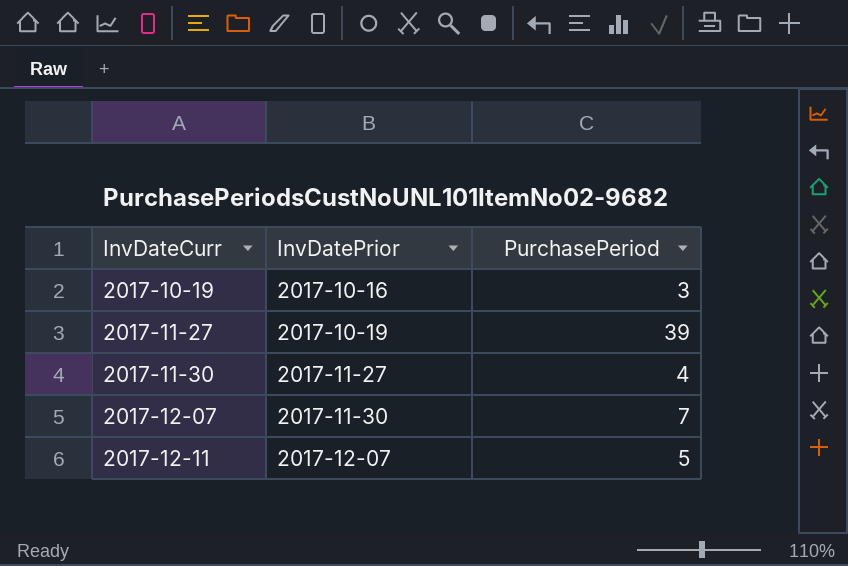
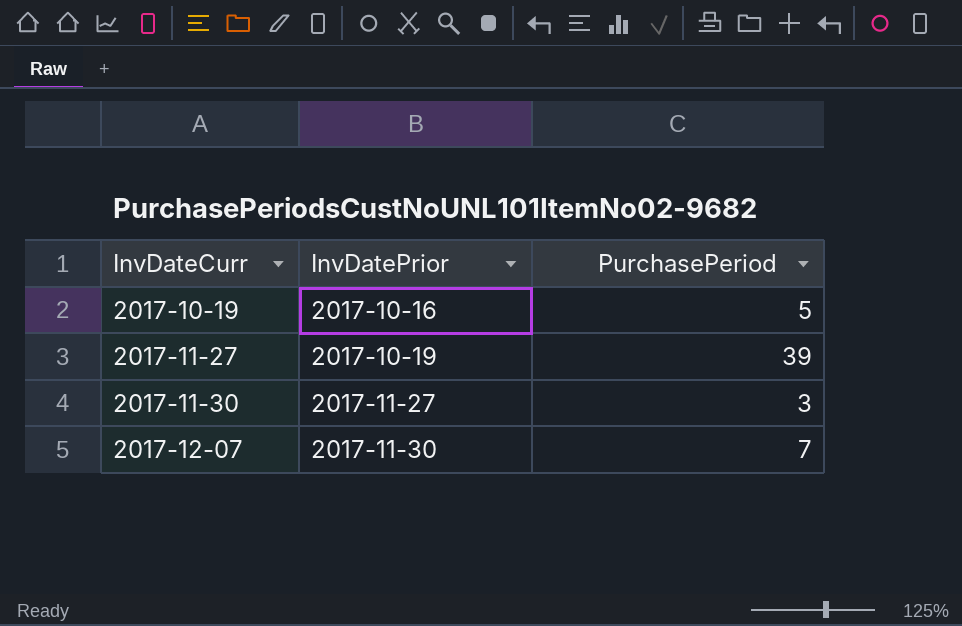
row 2017-12-11: 2017-12-07 | 5 -> none
2017-10-19 | PurchasePeriod: 3 -> 5
2017-11-30 | PurchasePeriod: 4 -> 3

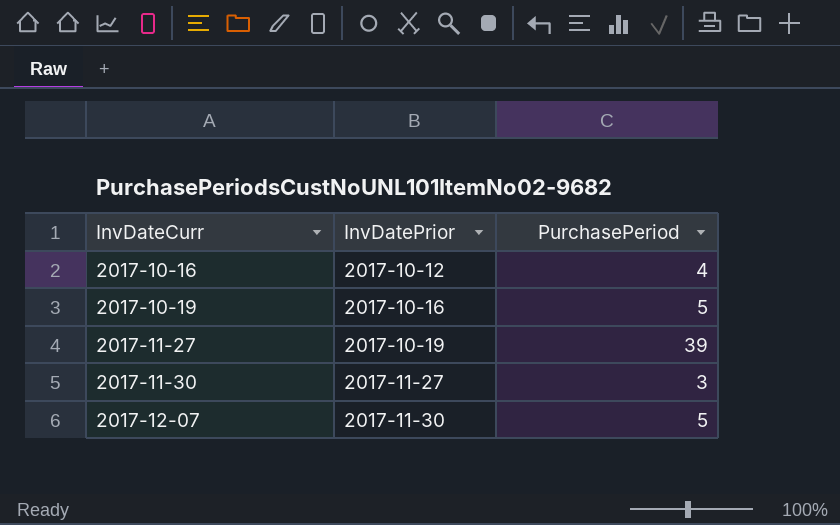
row 2017-10-16: none -> 2017-10-12 | 4
2017-12-07 | PurchasePeriod: 7 -> 5

